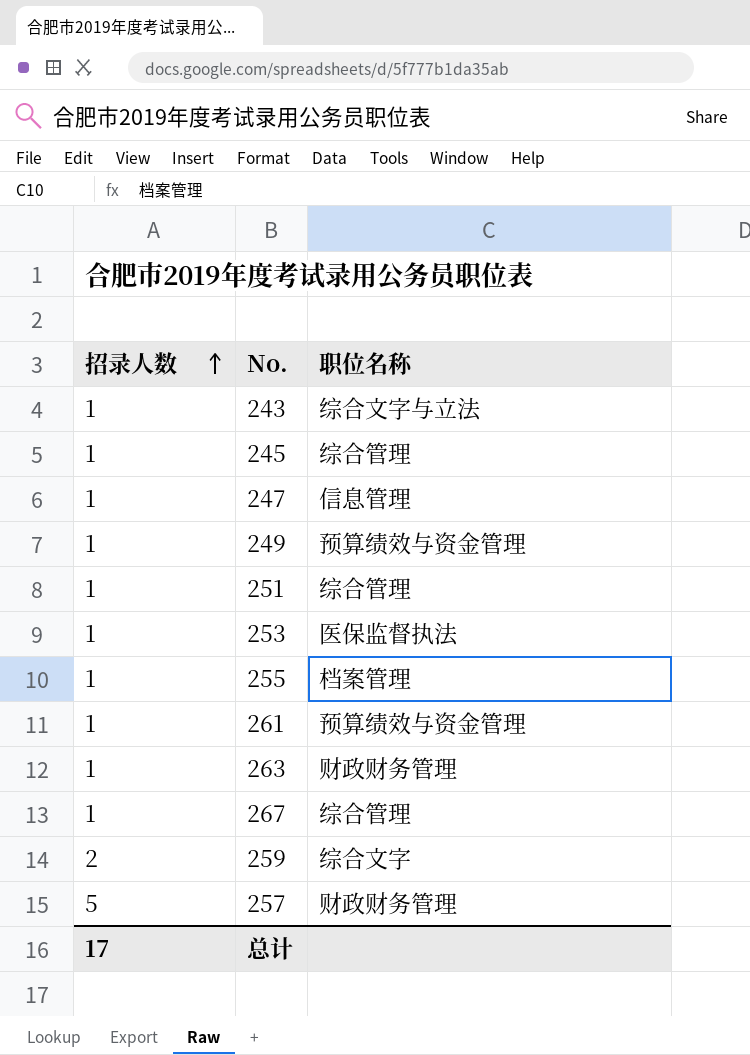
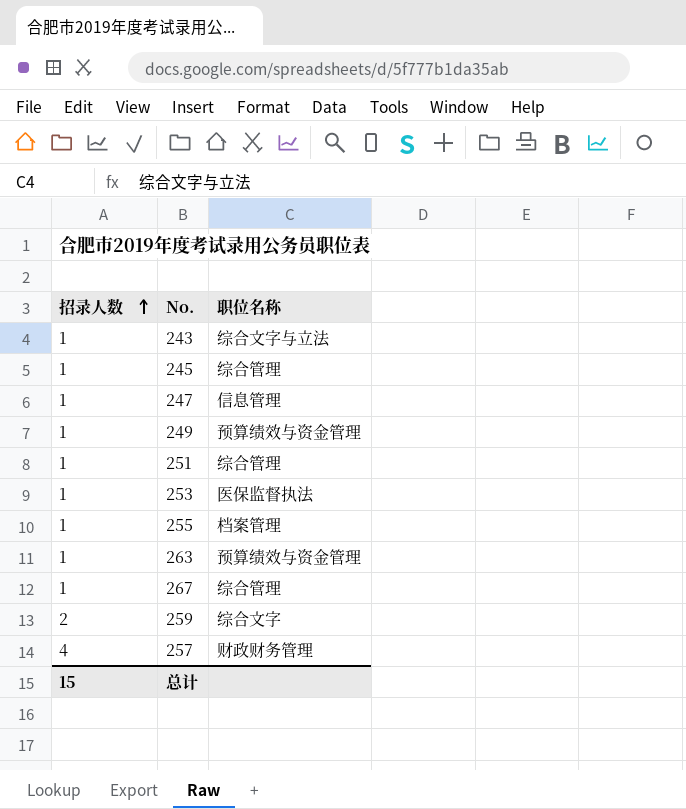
row 261: 1 | 预算绩效与资金管理 -> none
263 | 职位名称: 财政财务管理 -> 预算绩效与资金管理
257 | 招录人数: 5 -> 4
总计 | 招录人数: 17 -> 15

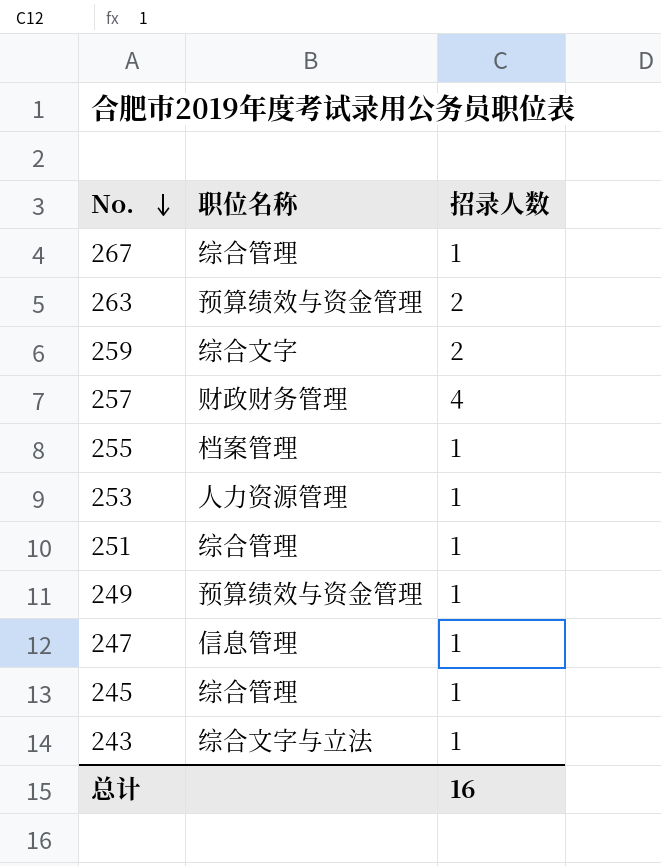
row order: 招录人数 ascending -> No. descending
column 招录人数 | position: 1 -> 3
263 | 招录人数: 1 -> 2
253 | 职位名称: 医保监督执法 -> 人力资源管理
总计 | 招录人数: 15 -> 16

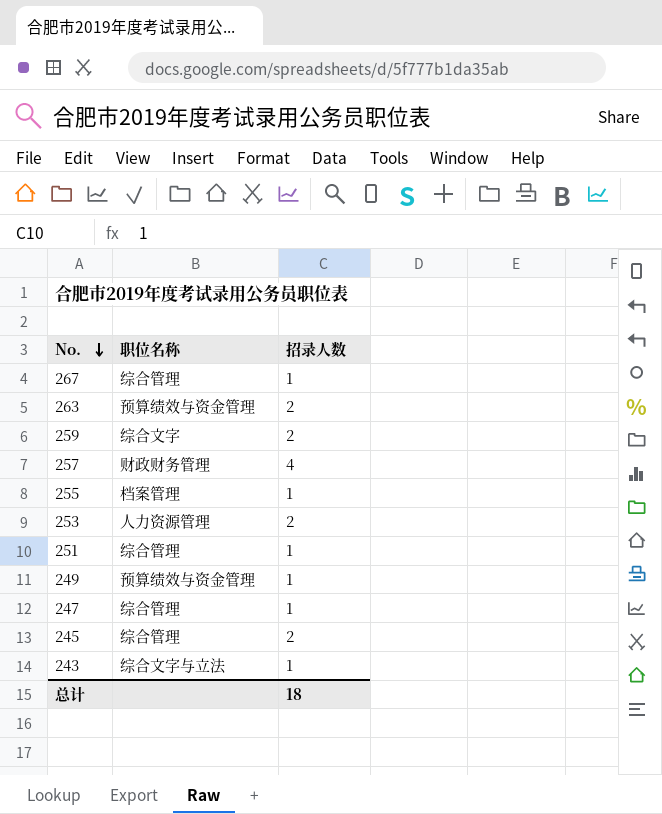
253 | 招录人数: 1 -> 2
247 | 职位名称: 信息管理 -> 综合管理
245 | 招录人数: 1 -> 2
总计 | 招录人数: 16 -> 18

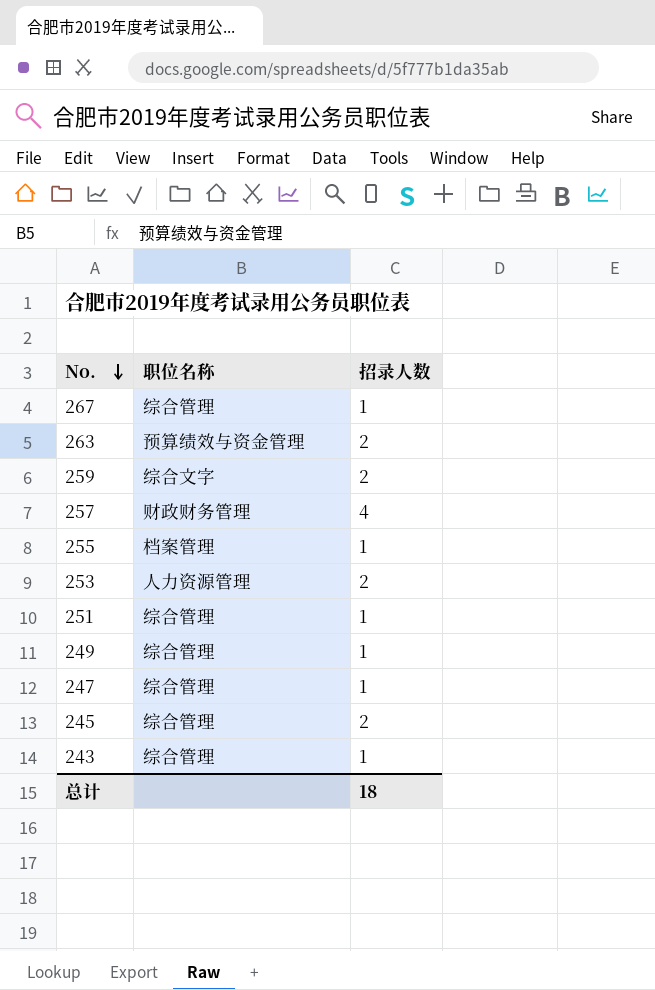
249 | 职位名称: 预算绩效与资金管理 -> 综合管理
243 | 职位名称: 综合文字与立法 -> 综合管理

